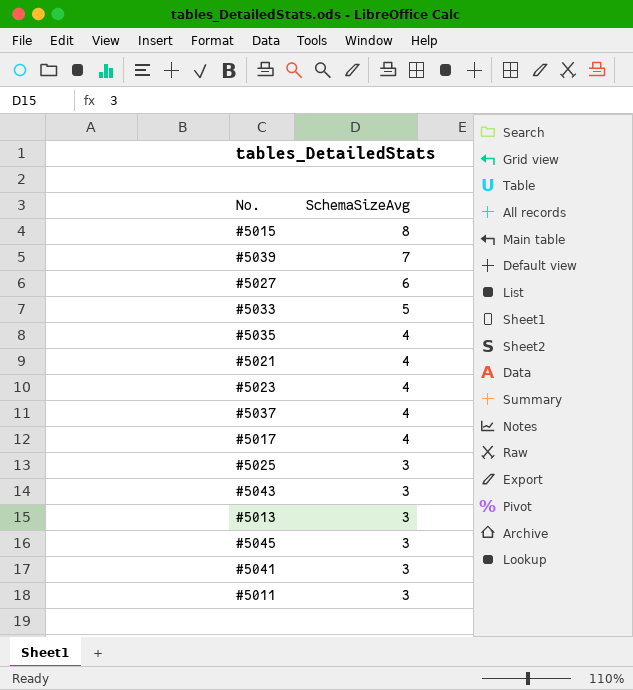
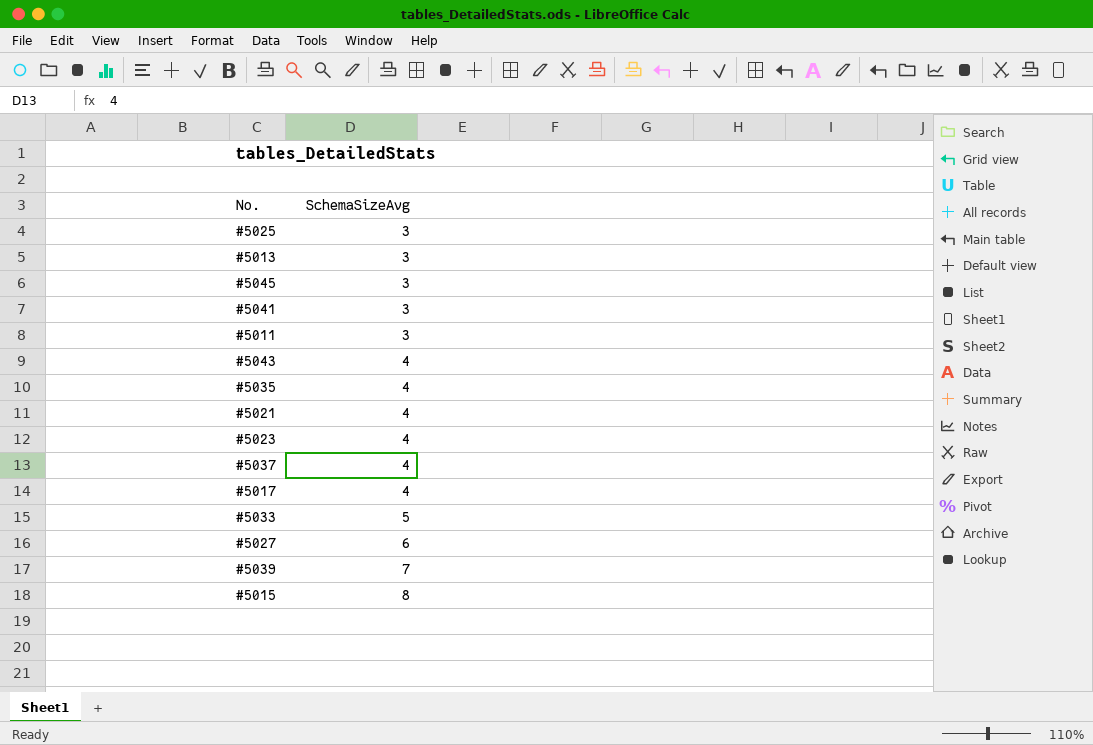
row order: SchemaSizeAvg descending -> SchemaSizeAvg ascending
#5043 | SchemaSizeAvg: 3 -> 4

